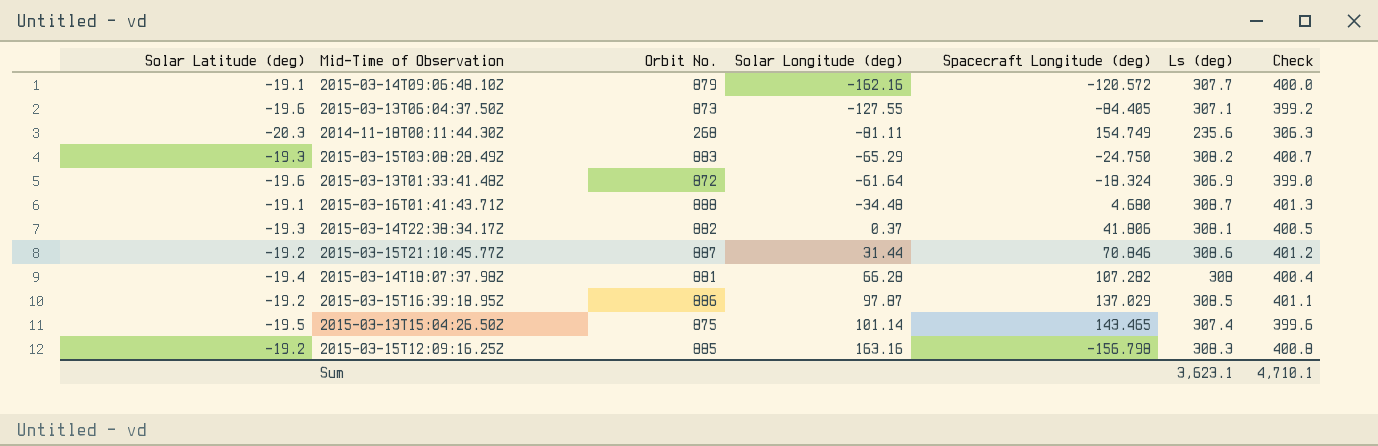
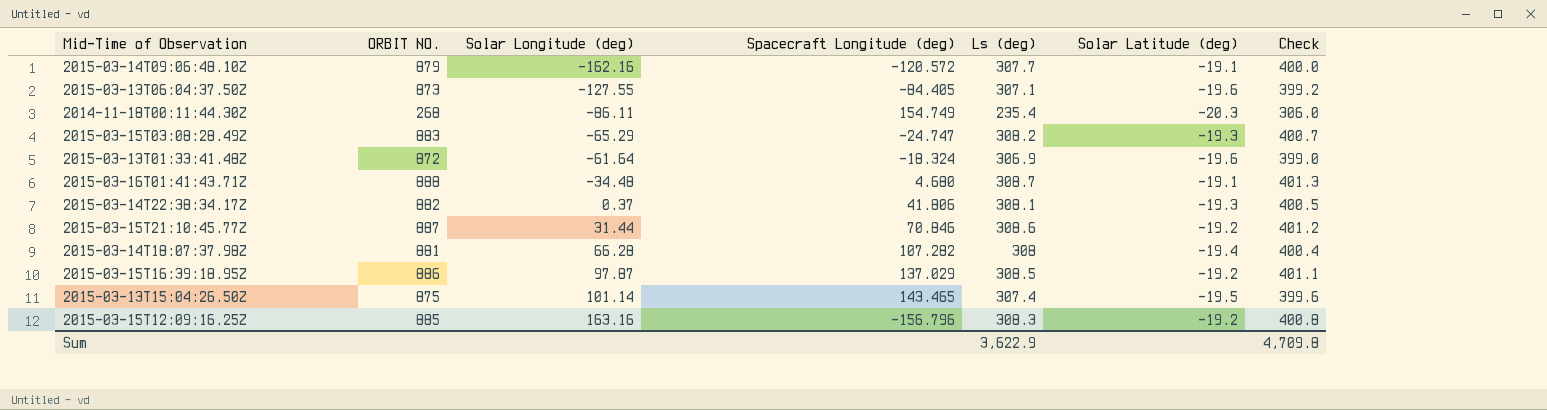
column name: Orbit No. -> ORBIT NO.
column Solar Latitude (deg) | position: 1 -> 6
2014-11-18T00:11:44.30Z | Solar Longitude (deg): -81.11 -> -86.11
2014-11-18T00:11:44.30Z | Ls (deg): 235.6 -> 235.4
2014-11-18T00:11:44.30Z | Check: 306.3 -> 306.0
2015-03-15T03:08:28.49Z | Spacecraft Longitude (deg): -24.750 -> -24.747
2015-03-15T12:09:16.25Z | Spacecraft Longitude (deg): -156.798 -> -156.796
Sum | Ls (deg): 3,623.1 -> 3,622.9
Sum | Check: 4,710.1 -> 4,709.8

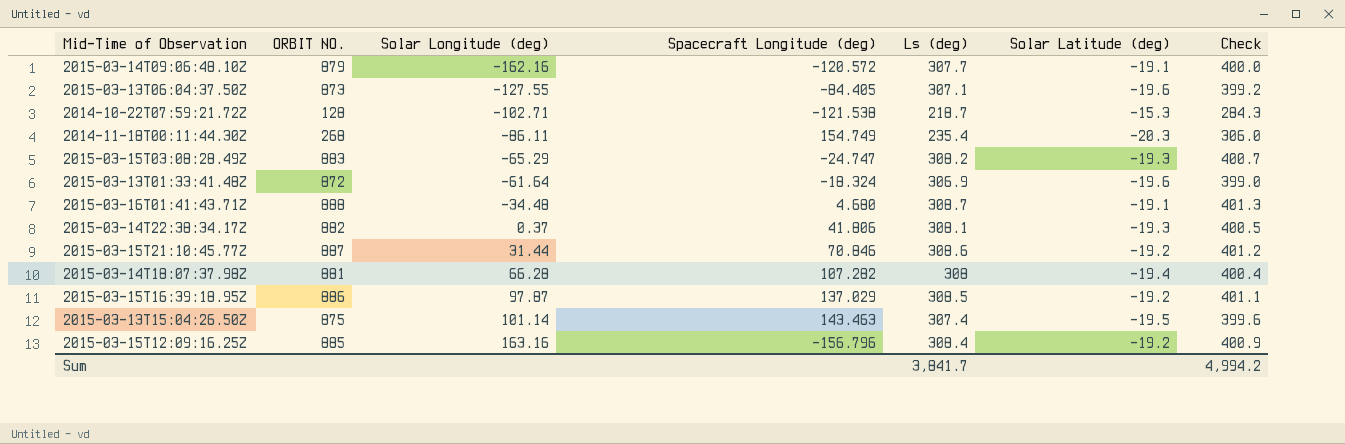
row 2014-10-22T07:59:21.72Z: none -> 128 | -102.71 | -121.538 | 218.7 | -15.3 | 284.3
2015-03-13T15:04:26.50Z | Spacecraft Longitude (deg): 143.465 -> 143.463
2015-03-15T12:09:16.25Z | Ls (deg): 308.3 -> 308.4
2015-03-15T12:09:16.25Z | Check: 400.8 -> 400.9
Sum | Ls (deg): 3,622.9 -> 3,841.7
Sum | Check: 4,709.8 -> 4,994.2

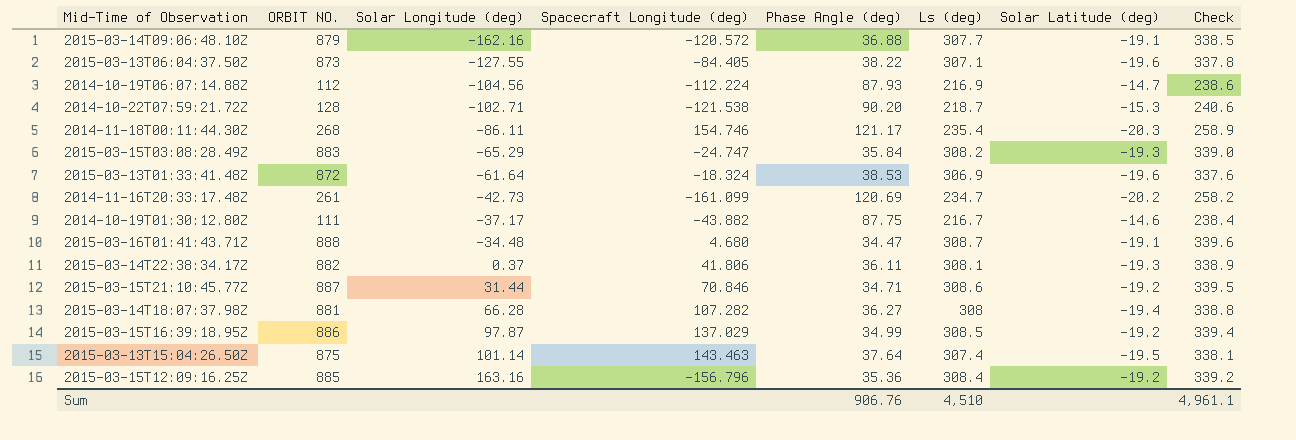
column Phase Angle (deg) | position: none -> 5
column Check | formula: [Ls (deg)] * 1.3 -> [Ls (deg)] * 1.1
row 2014-10-19T06:07:14.88Z: none -> 112 | -104.56 | -112.224 | 87.93 | 216.9 | -14.7 | 238.6
2014-11-18T00:11:44.30Z | Spacecraft Longitude (deg): 154.749 -> 154.746
row 2014-11-16T20:33:17.48Z: none -> 261 | -42.73 | -161.099 | 120.69 | 234.7 | -20.2 | 258.2
row 2014-10-19T01:30:12.80Z: none -> 111 | -37.17 | -43.882 | 87.75 | 216.7 | -14.6 | 238.4
Sum | Ls (deg): 3,841.7 -> 4,510
Sum | Check: 4,994.2 -> 4,961.1

